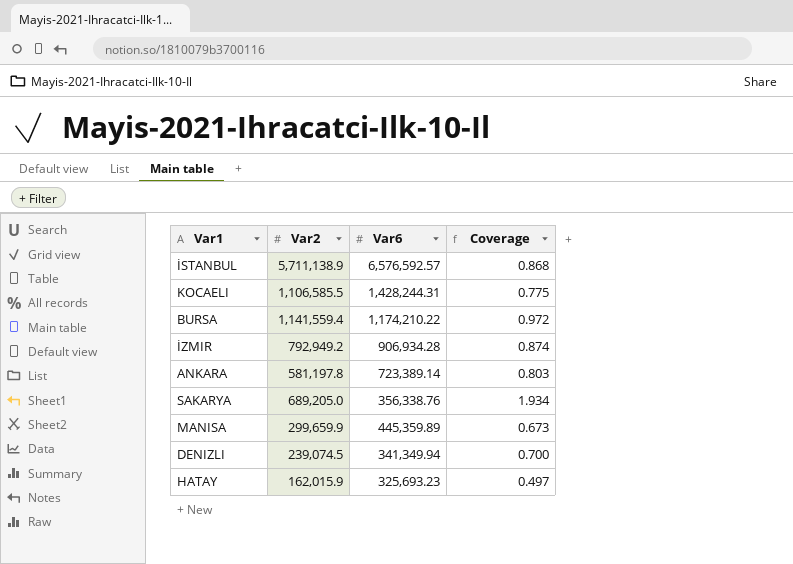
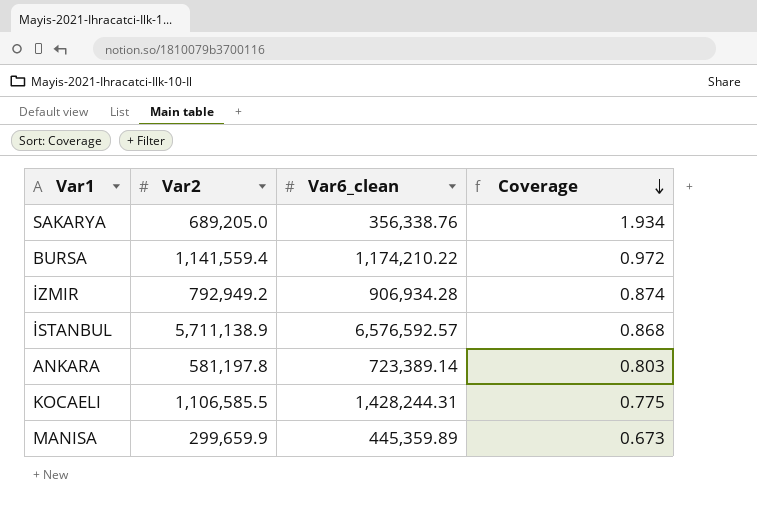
row order: none -> Coverage descending
column name: Var6 -> Var6_clean
row DENIZLI: 239,074.5 | 341,349.94 | 0.700 -> none
row HATAY: 162,015.9 | 325,693.23 | 0.497 -> none

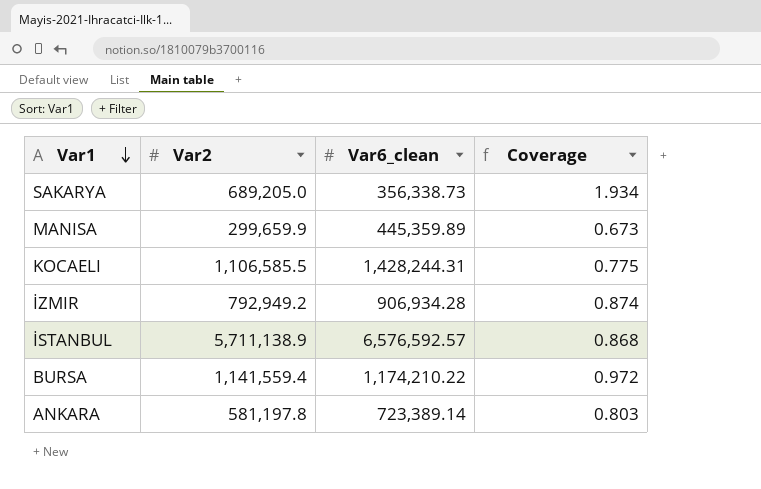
row order: Coverage descending -> Var1 descending
SAKARYA | Var6_clean: 356,338.76 -> 356,338.73

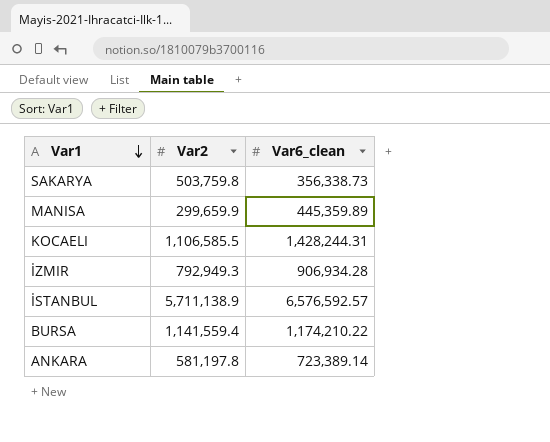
column Coverage | formula: [Var2] / [Var6_clean] -> none
SAKARYA | Var2: 689,205.0 -> 503,759.8
İZMIR | Var2: 792,949.2 -> 792,949.3

